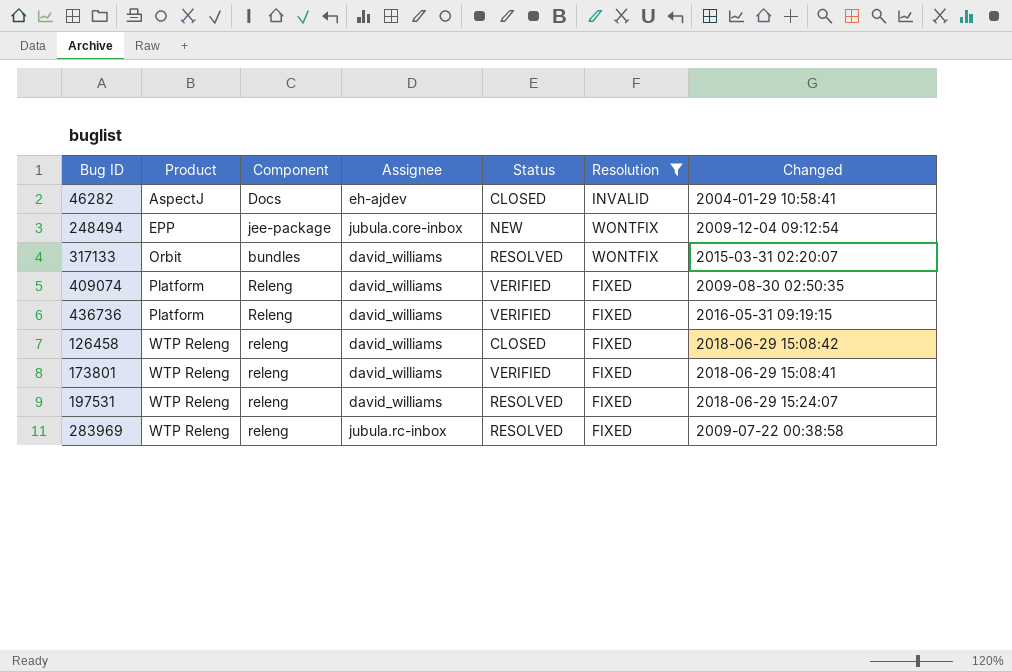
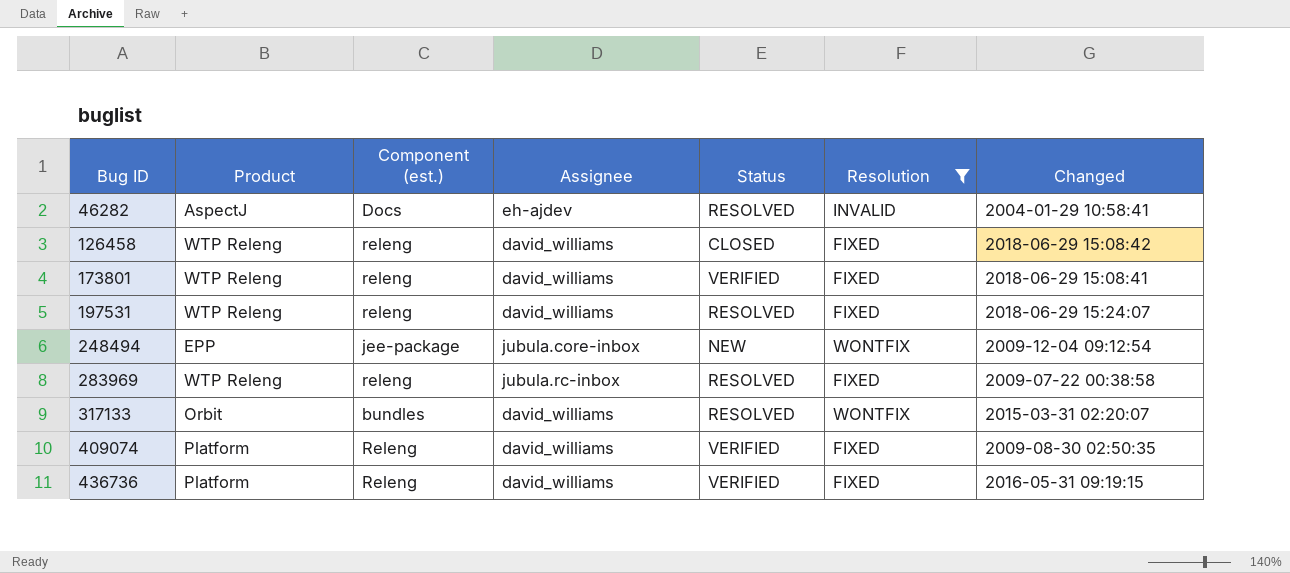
row order: Product ascending -> Bug ID ascending
column name: Component -> Component (est.)
46282 | Status: CLOSED -> RESOLVED

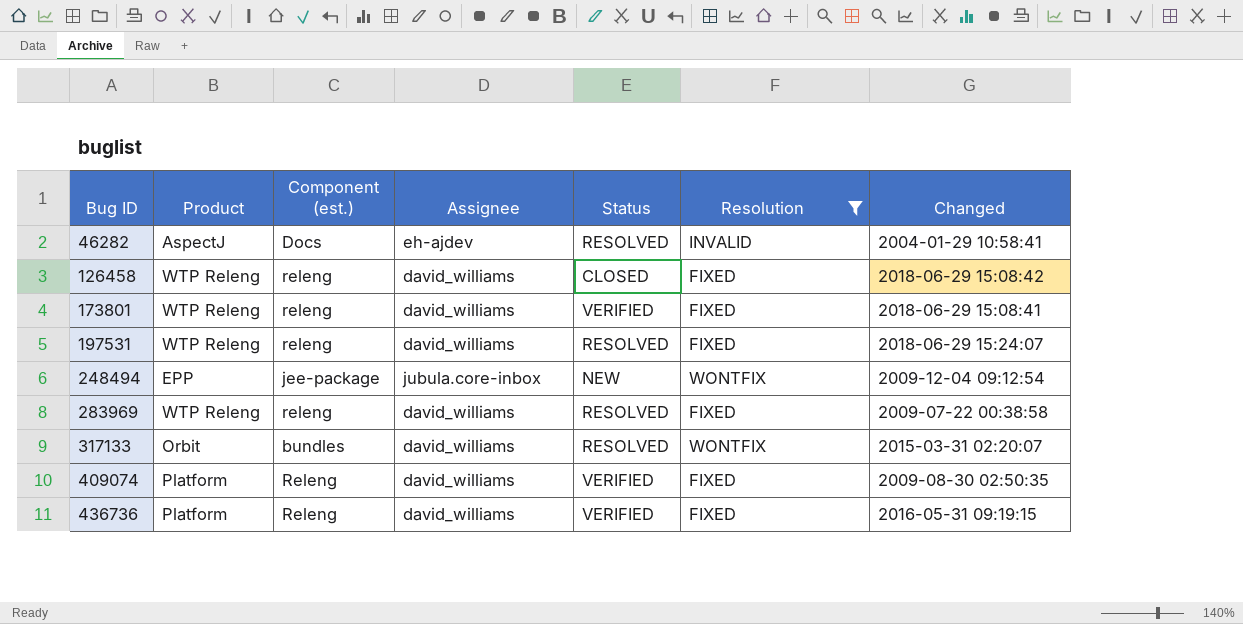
283969 | Assignee: jubula.rc-inbox -> david_williams

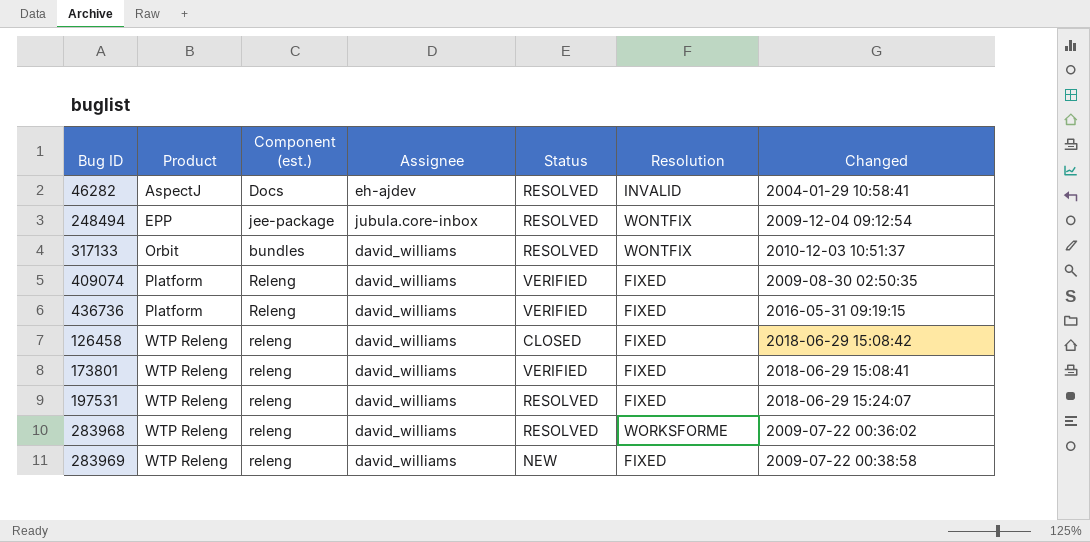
filter: Resolution != WORKSFORME -> none
row order: Bug ID ascending -> Product ascending
248494 | Status: NEW -> RESOLVED
317133 | Changed: 2015-03-31 02:20:07 -> 2010-12-03 10:51:37
283969 | Status: RESOLVED -> NEW

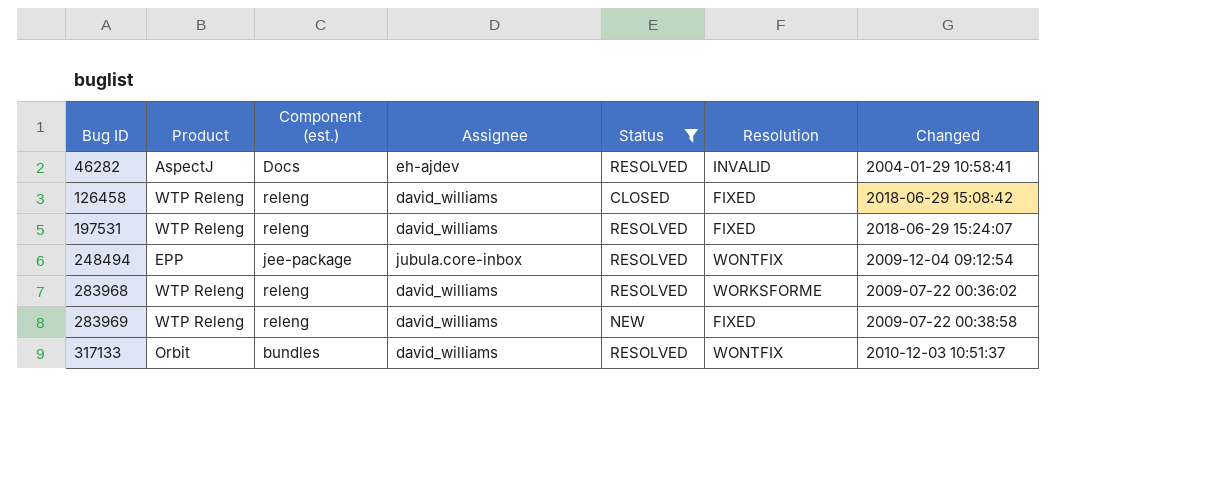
filter: none -> Status != VERIFIED
row order: Product ascending -> Bug ID ascending

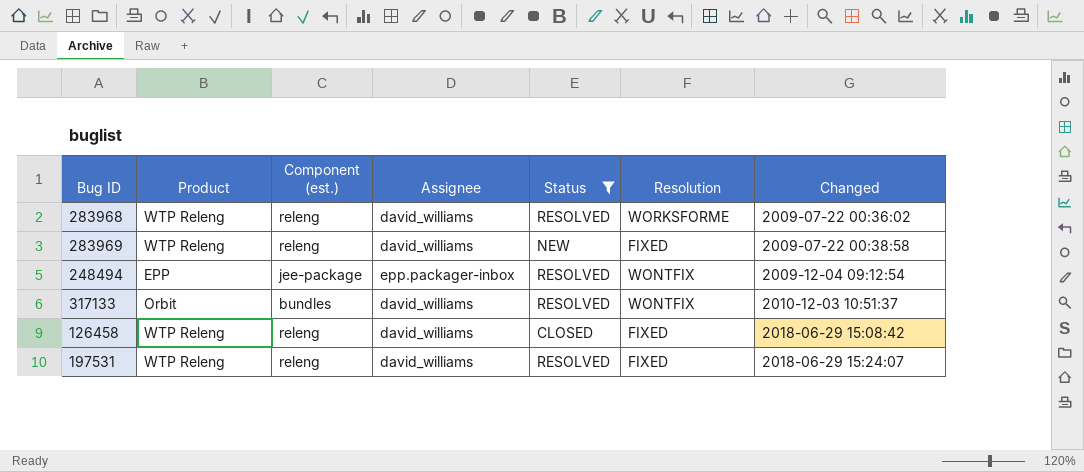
row order: Bug ID ascending -> Changed ascending
row 46282: AspectJ | Docs | eh-ajdev | RESOLVED | INVALID | 2004-01-29 10:58:41 -> none
248494 | Assignee: jubula.core-inbox -> epp.packager-inbox

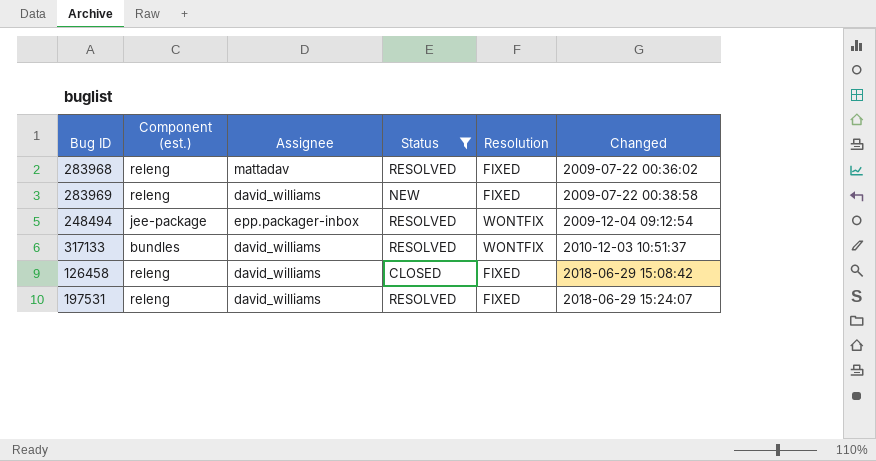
column Product | position: 2 -> none
283968 | Assignee: david_williams -> mattadav
283968 | Resolution: WORKSFORME -> FIXED

